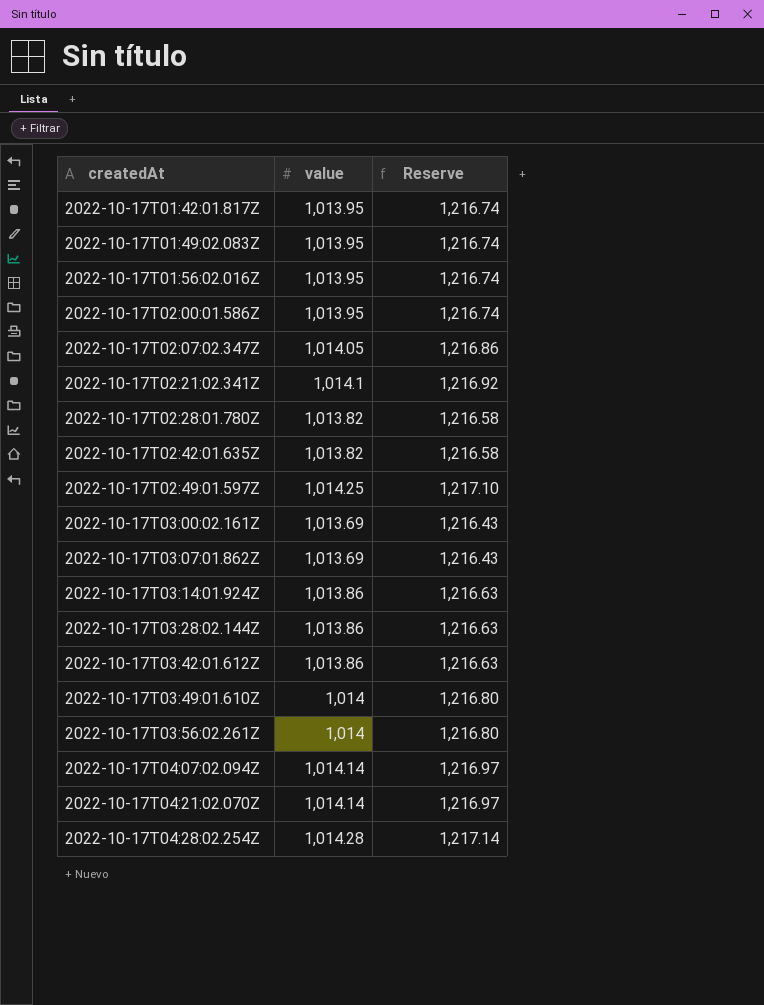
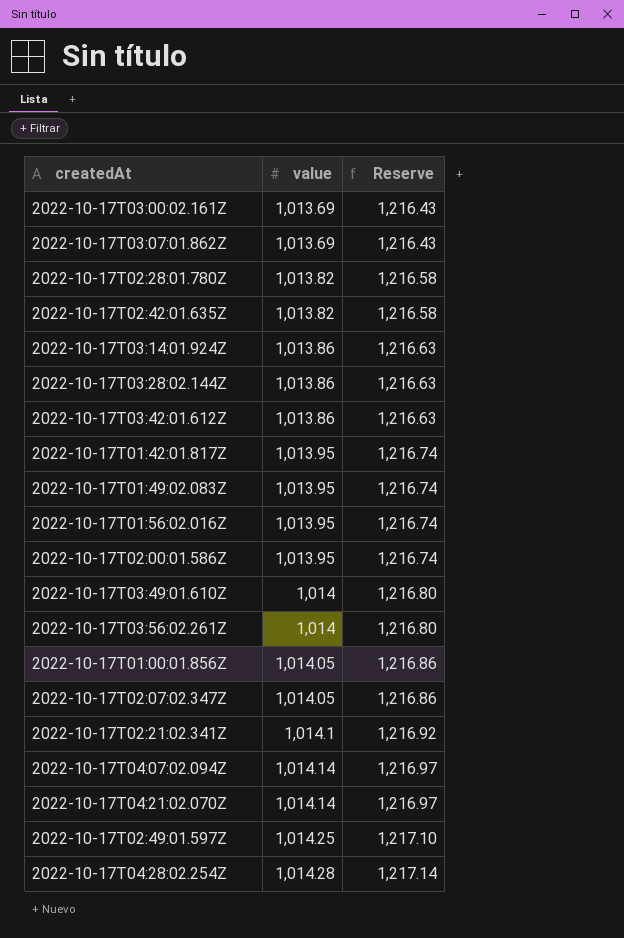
row order: createdAt ascending -> value ascending
row 2022-10-17T01:00:01.856Z: none -> 1,014.05 | 1,216.86

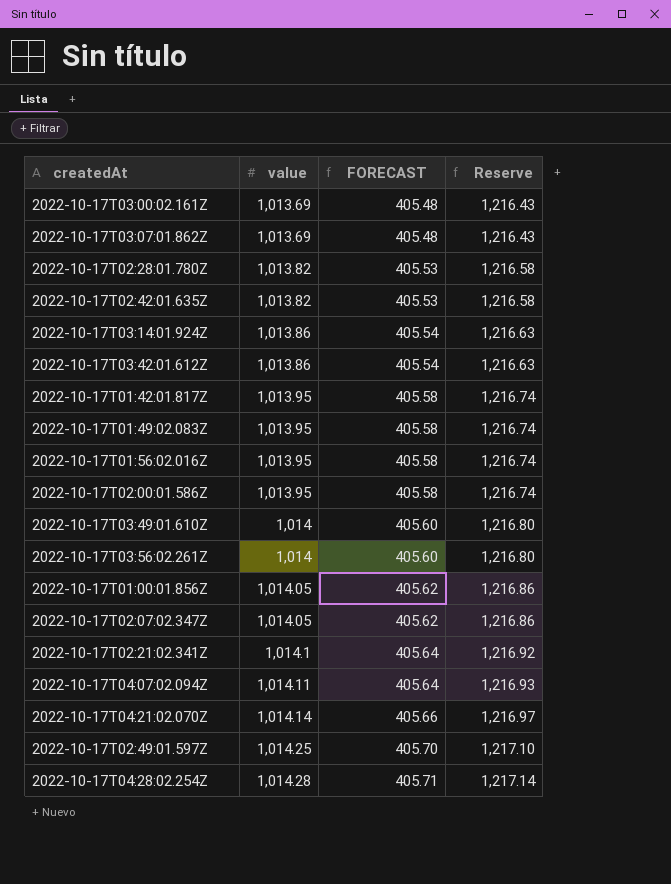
column FORECAST | formula: none -> [value] * 0.4
row 2022-10-17T03:28:02.144Z: 1,013.86 | 1,216.63 -> none
2022-10-17T04:07:02.094Z | value: 1,014.14 -> 1,014.11
2022-10-17T04:07:02.094Z | Reserve: 1,216.97 -> 1,216.93

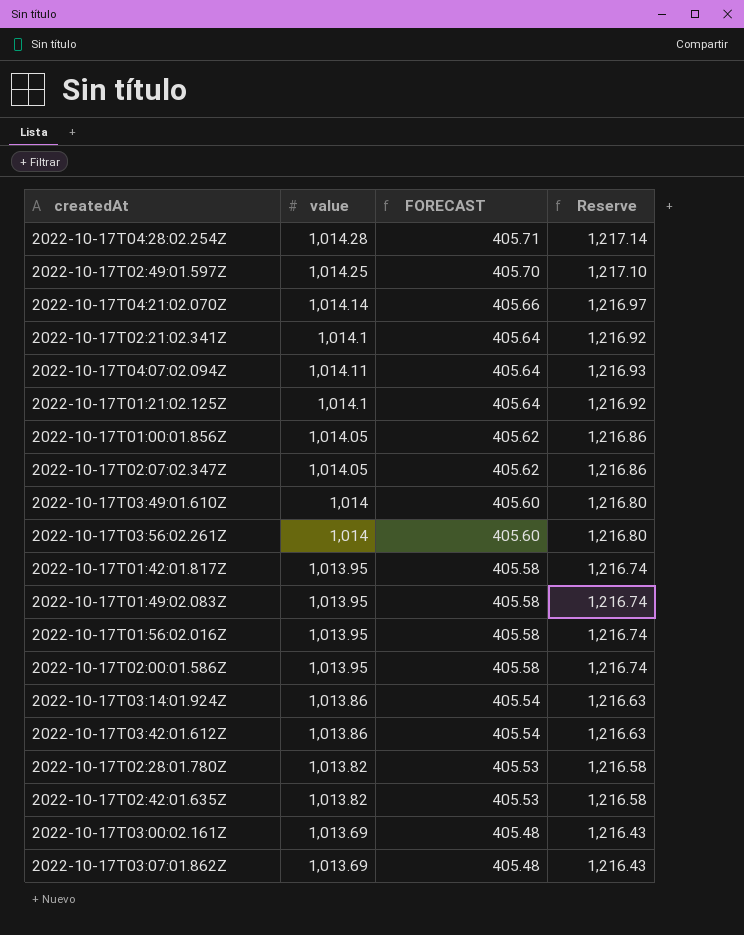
row order: value ascending -> FORECAST descending
row 2022-10-17T01:21:02.125Z: none -> 1,014.1 | 405.64 | 1,216.92

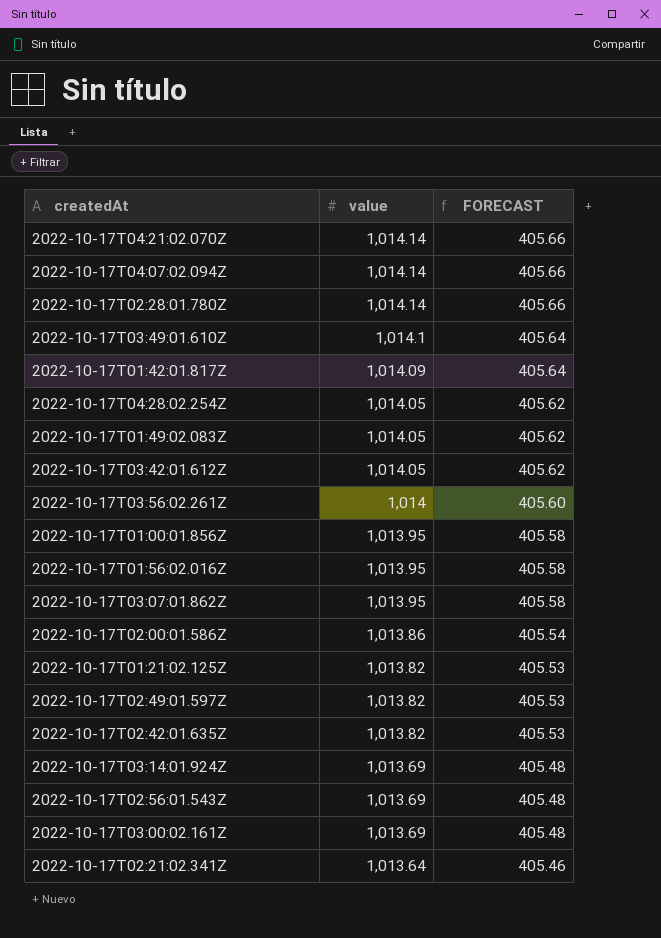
row order: FORECAST descending -> value descending
column Reserve | formula: [value] * 1.2 -> none
row 2022-10-17T02:07:02.347Z: 1,014.05 | 405.62 | 1,216.86 -> none
2022-10-17T04:07:02.094Z | value: 1,014.11 -> 1,014.14
2022-10-17T04:07:02.094Z | FORECAST: 405.64 -> 405.66
2022-10-17T02:28:01.780Z | value: 1,013.82 -> 1,014.14
2022-10-17T02:28:01.780Z | FORECAST: 405.53 -> 405.66
2022-10-17T03:49:01.610Z | value: 1,014 -> 1,014.1
2022-10-17T03:49:01.610Z | FORECAST: 405.60 -> 405.64
2022-10-17T01:42:01.817Z | value: 1,013.95 -> 1,014.09
2022-10-17T01:42:01.817Z | FORECAST: 405.58 -> 405.64
2022-10-17T04:28:02.254Z | value: 1,014.28 -> 1,014.05
2022-10-17T04:28:02.254Z | FORECAST: 405.71 -> 405.62
2022-10-17T01:49:02.083Z | value: 1,013.95 -> 1,014.05
2022-10-17T01:49:02.083Z | FORECAST: 405.58 -> 405.62
2022-10-17T03:42:01.612Z | value: 1,013.86 -> 1,014.05
2022-10-17T03:42:01.612Z | FORECAST: 405.54 -> 405.62
2022-10-17T01:00:01.856Z | value: 1,014.05 -> 1,013.95
2022-10-17T01:00:01.856Z | FORECAST: 405.62 -> 405.58
2022-10-17T03:07:01.862Z | value: 1,013.69 -> 1,013.95
2022-10-17T03:07:01.862Z | FORECAST: 405.48 -> 405.58
2022-10-17T02:00:01.586Z | value: 1,013.95 -> 1,013.86
2022-10-17T02:00:01.586Z | FORECAST: 405.58 -> 405.54
2022-10-17T01:21:02.125Z | value: 1,014.1 -> 1,013.82
2022-10-17T01:21:02.125Z | FORECAST: 405.64 -> 405.53
2022-10-17T02:49:01.597Z | value: 1,014.25 -> 1,013.82
2022-10-17T02:49:01.597Z | FORECAST: 405.70 -> 405.53
2022-10-17T03:14:01.924Z | value: 1,013.86 -> 1,013.69
2022-10-17T03:14:01.924Z | FORECAST: 405.54 -> 405.48
row 2022-10-17T02:56:01.543Z: none -> 1,013.69 | 405.48
2022-10-17T02:21:02.341Z | value: 1,014.1 -> 1,013.64
2022-10-17T02:21:02.341Z | FORECAST: 405.64 -> 405.46

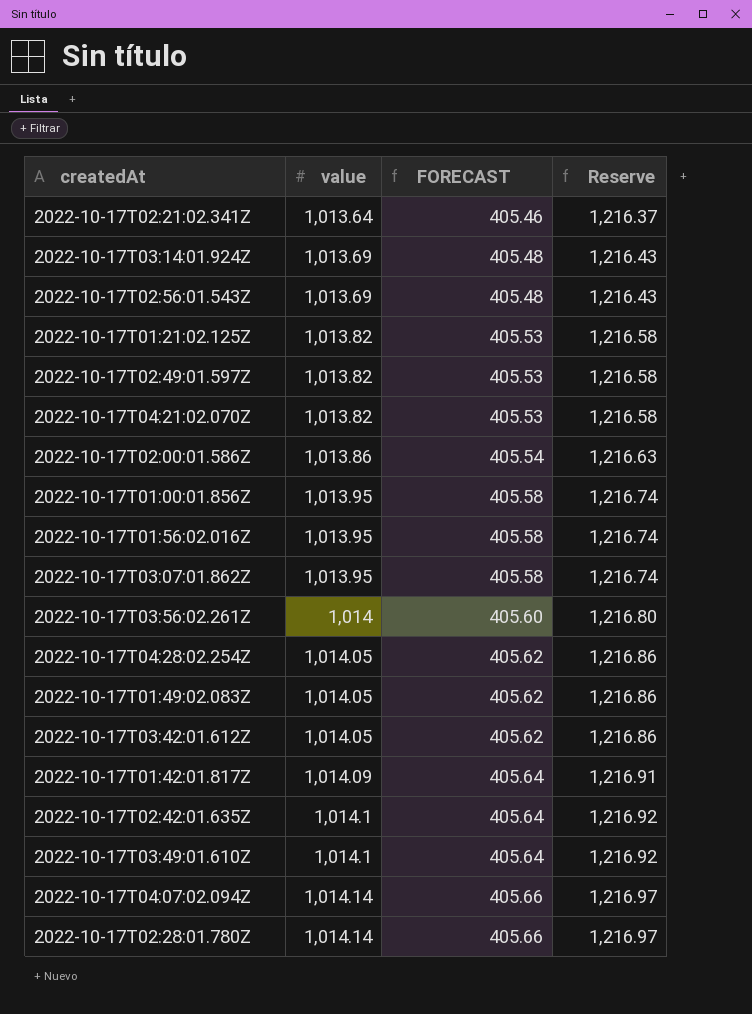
row order: value descending -> value ascending
column Reserve | formula: none -> [value] * 1.2
row 2022-10-17T03:00:02.161Z: 1,013.69 | 405.48 -> none
2022-10-17T04:21:02.070Z | value: 1,014.14 -> 1,013.82
2022-10-17T04:21:02.070Z | FORECAST: 405.66 -> 405.53
2022-10-17T02:42:01.635Z | value: 1,013.82 -> 1,014.1
2022-10-17T02:42:01.635Z | FORECAST: 405.53 -> 405.64

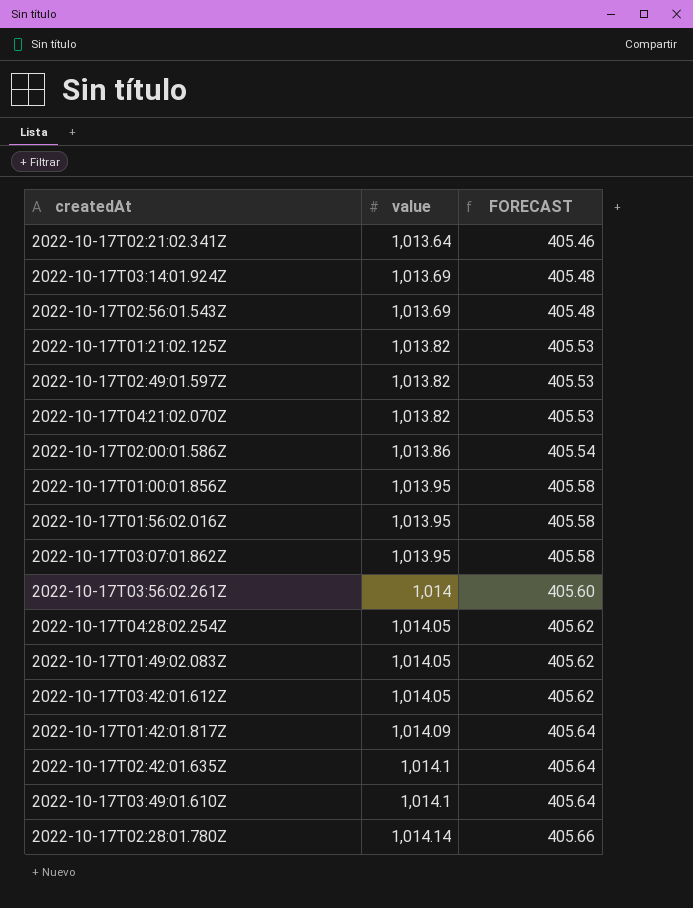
column Reserve | formula: [value] * 1.2 -> none
row 2022-10-17T04:07:02.094Z: 1,014.14 | 405.66 | 1,216.97 -> none

